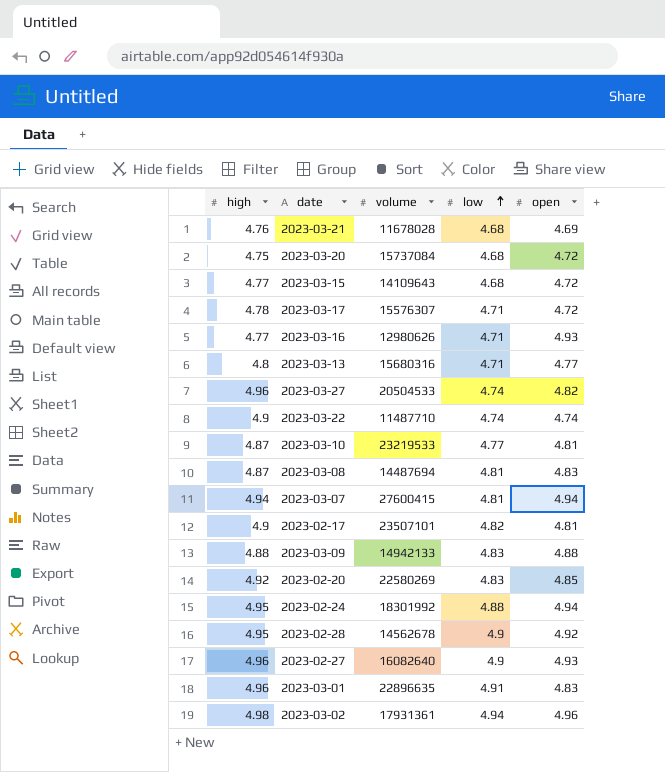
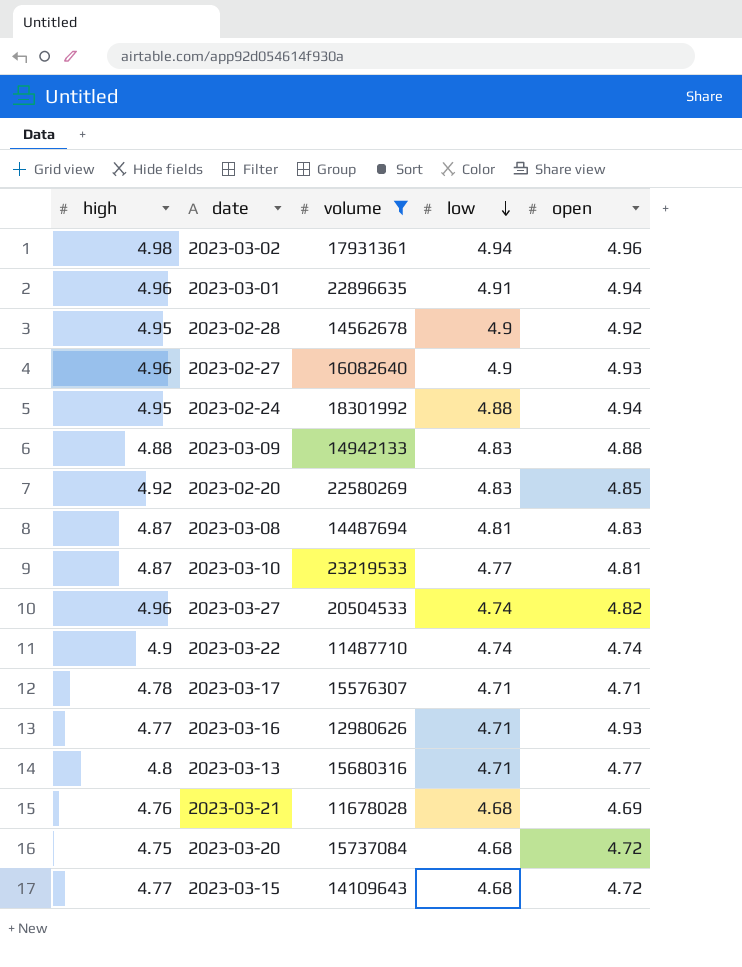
filter: none -> volume <= 23219533
row order: low ascending -> low descending
2023-03-01 | open: 4.83 -> 4.94
2023-03-17 | open: 4.72 -> 4.71

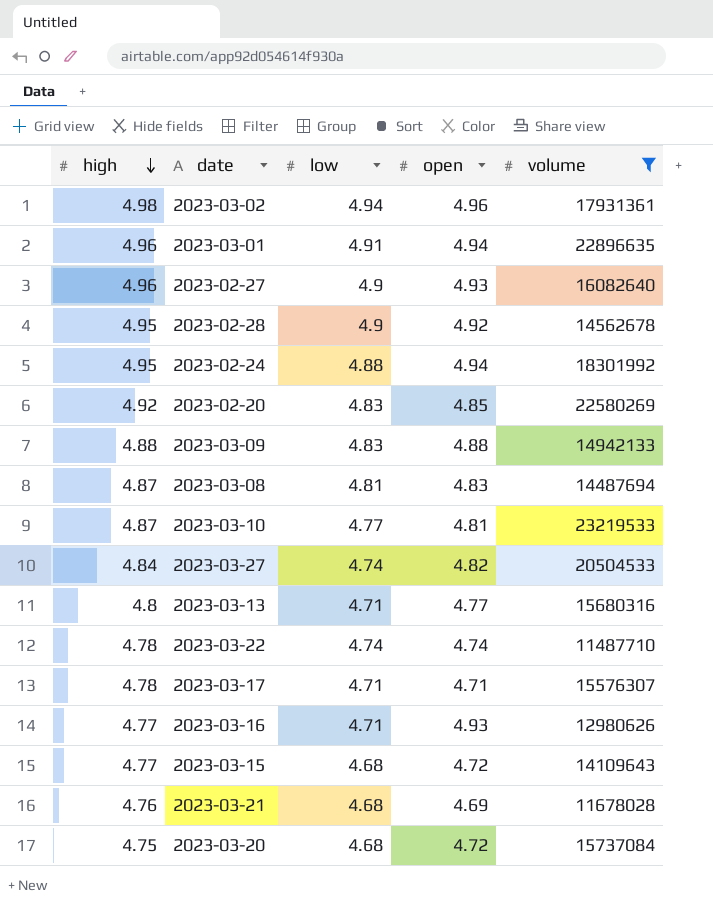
row order: low descending -> high descending
column volume | position: 3 -> 5
2023-03-27 | high: 4.96 -> 4.84
2023-03-22 | high: 4.9 -> 4.78

